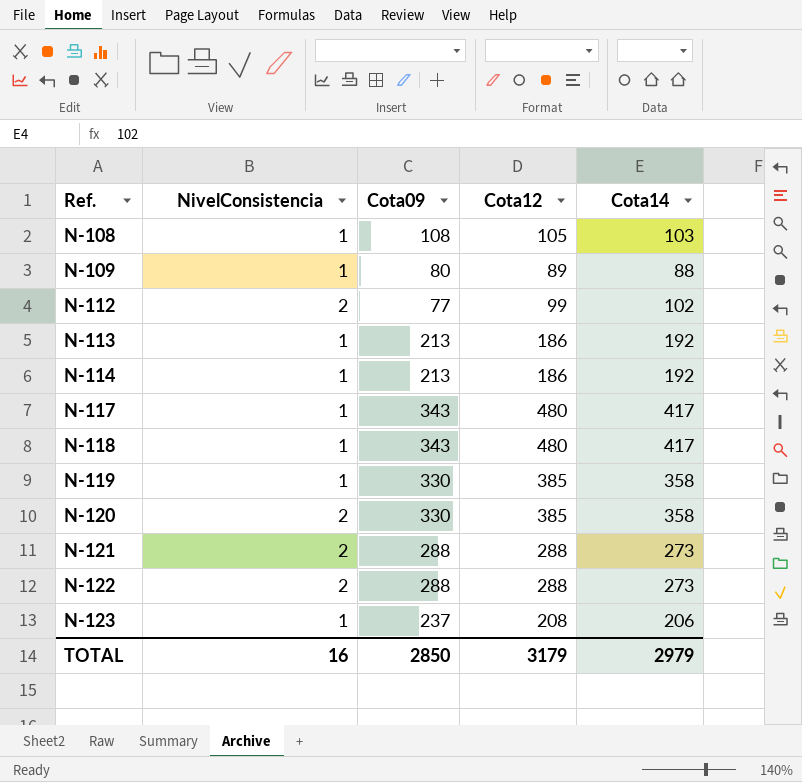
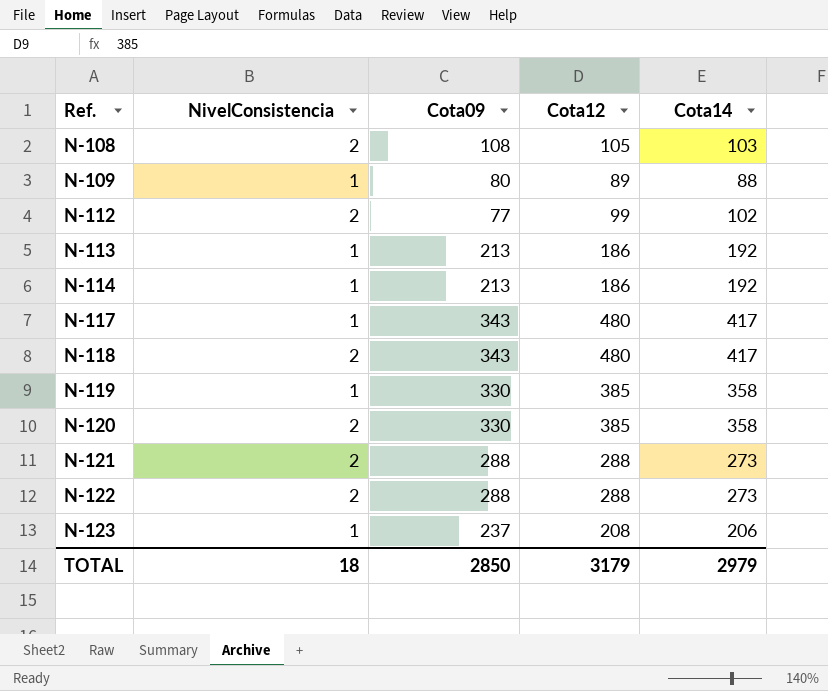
N-108 | NivelConsistencia: 1 -> 2
N-118 | NivelConsistencia: 1 -> 2
TOTAL | NivelConsistencia: 16 -> 18

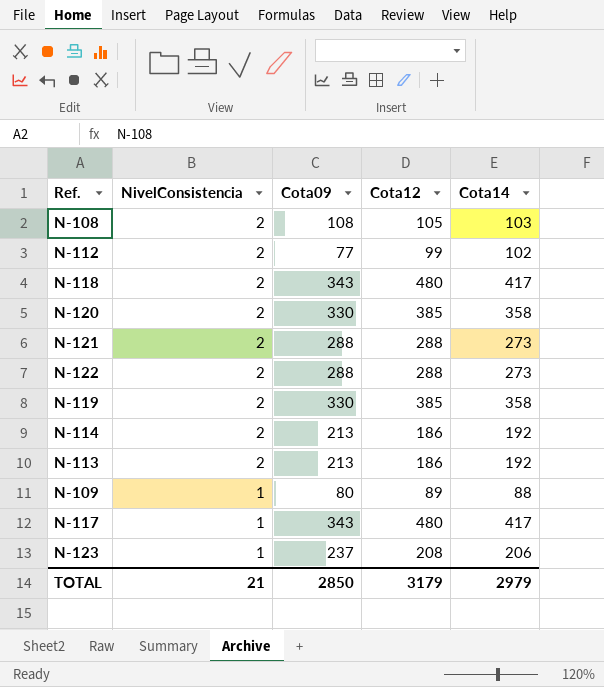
row order: Ref. ascending -> NivelConsistencia descending
N-119 | NivelConsistencia: 1 -> 2
N-114 | NivelConsistencia: 1 -> 2
N-113 | NivelConsistencia: 1 -> 2
TOTAL | NivelConsistencia: 18 -> 21

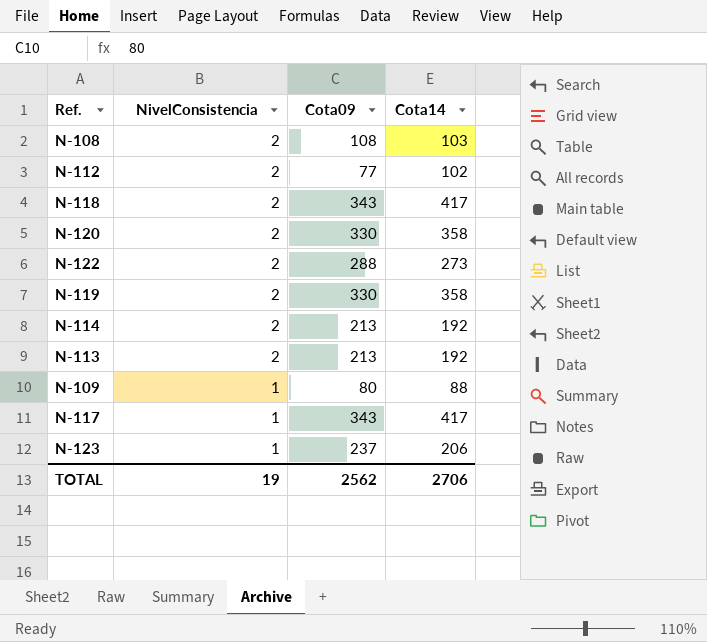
column Cota12 | position: 4 -> none
row N-121: 2 | 288 | 288 | 273 -> none
TOTAL | NivelConsistencia: 21 -> 19
TOTAL | Cota09: 2850 -> 2562
TOTAL | Cota14: 2979 -> 2706

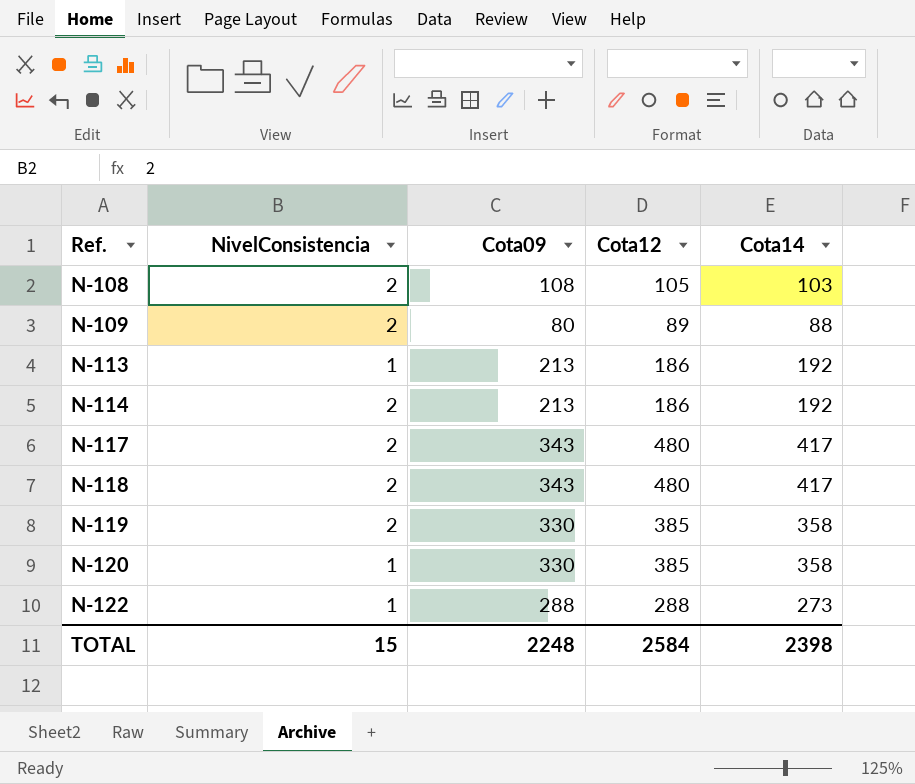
row order: NivelConsistencia descending -> Ref. ascending
column Cota12 | position: none -> 4
row N-112: 2 | 77 | 102 -> none
row N-123: 1 | 237 | 206 -> none
N-109 | NivelConsistencia: 1 -> 2
N-113 | NivelConsistencia: 2 -> 1
N-117 | NivelConsistencia: 1 -> 2
N-120 | NivelConsistencia: 2 -> 1
N-122 | NivelConsistencia: 2 -> 1
TOTAL | NivelConsistencia: 19 -> 15
TOTAL | Cota09: 2562 -> 2248
TOTAL | Cota14: 2706 -> 2398

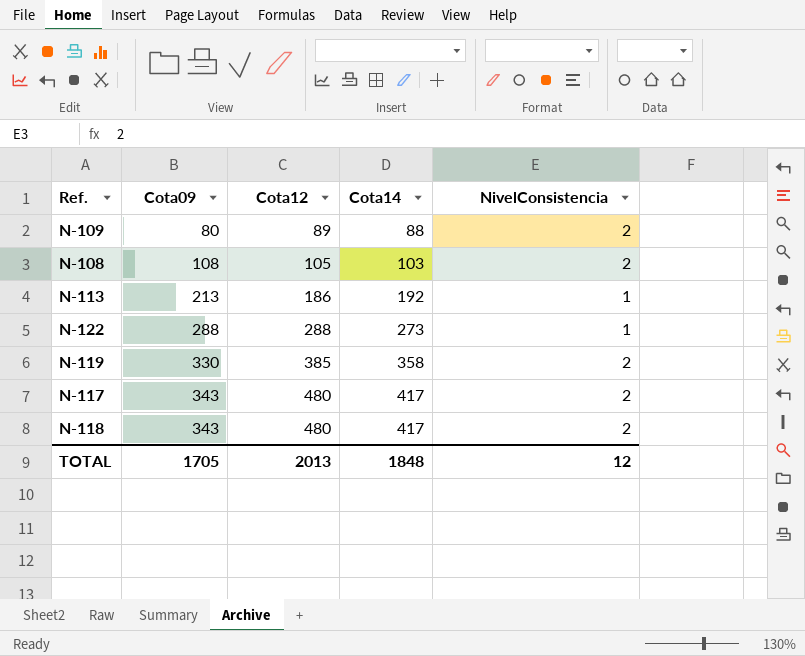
row order: Ref. ascending -> Cota09 ascending
column NivelConsistencia | position: 2 -> 5
row N-114: 2 | 213 | 186 | 192 -> none
row N-120: 1 | 330 | 385 | 358 -> none
TOTAL | Cota09: 2248 -> 1705
TOTAL | Cota12: 2584 -> 2013
TOTAL | Cota14: 2398 -> 1848
TOTAL | NivelConsistencia: 15 -> 12

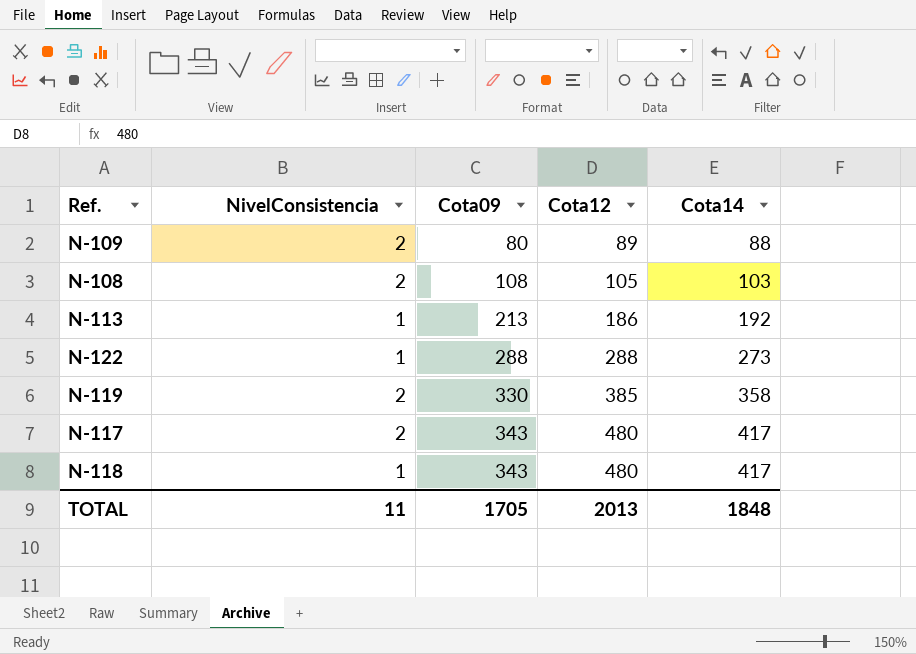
column NivelConsistencia | position: 5 -> 2
N-118 | NivelConsistencia: 2 -> 1
TOTAL | NivelConsistencia: 12 -> 11

